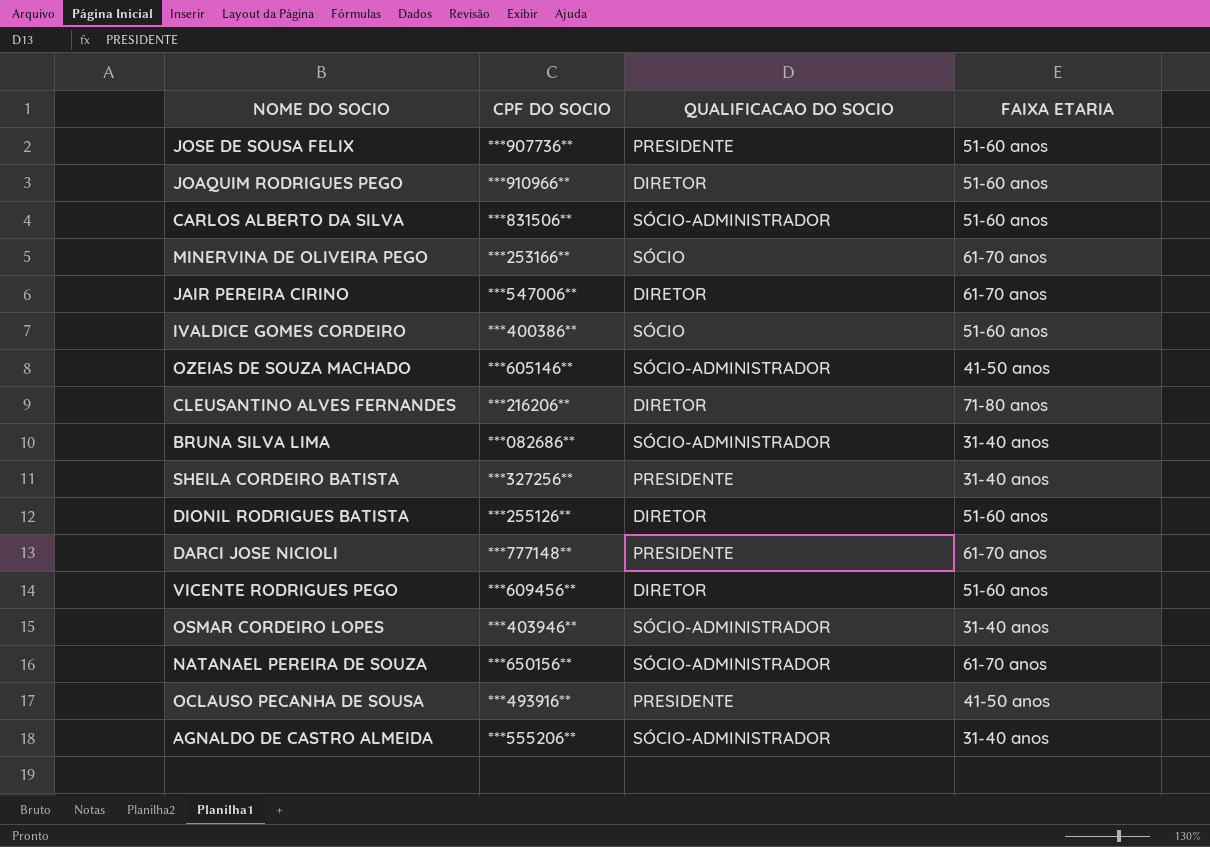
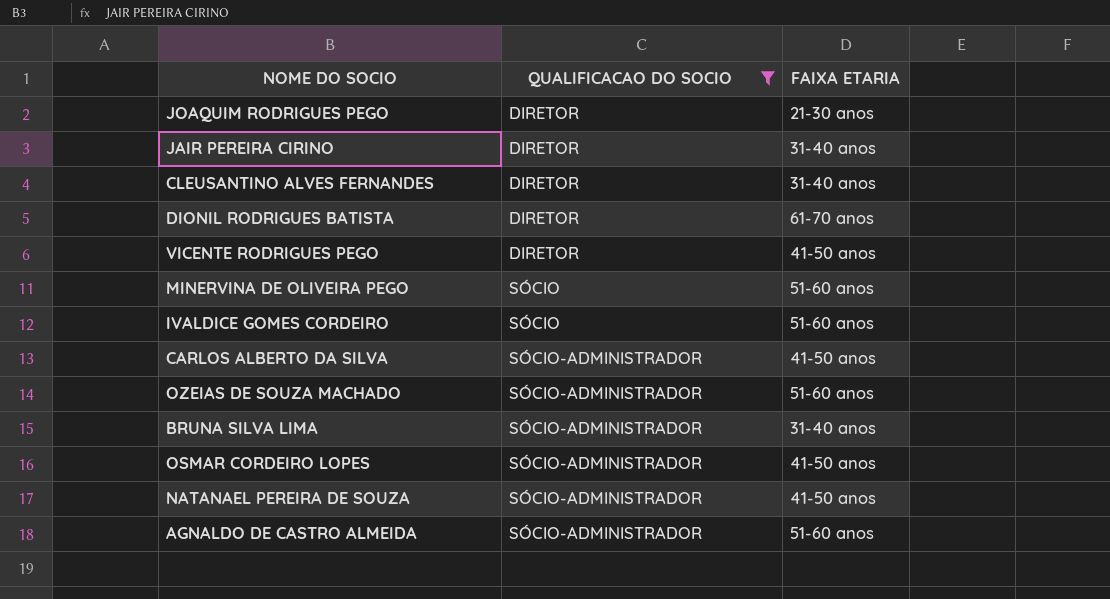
filter: none -> QUALIFICACAO DO SOCIO != PRESIDENTE
row order: none -> QUALIFICACAO DO SOCIO ascending
column CPF DO SOCIO | position: 2 -> none
JOAQUIM RODRIGUES PEGO | FAIXA ETARIA: 51-60 anos -> 21-30 anos
JAIR PEREIRA CIRINO | FAIXA ETARIA: 61-70 anos -> 31-40 anos
CLEUSANTINO ALVES FERNANDES | FAIXA ETARIA: 71-80 anos -> 31-40 anos
DIONIL RODRIGUES BATISTA | FAIXA ETARIA: 51-60 anos -> 61-70 anos
VICENTE RODRIGUES PEGO | FAIXA ETARIA: 51-60 anos -> 41-50 anos
MINERVINA DE OLIVEIRA PEGO | FAIXA ETARIA: 61-70 anos -> 51-60 anos
CARLOS ALBERTO DA SILVA | FAIXA ETARIA: 51-60 anos -> 41-50 anos
OZEIAS DE SOUZA MACHADO | FAIXA ETARIA: 41-50 anos -> 51-60 anos
OSMAR CORDEIRO LOPES | FAIXA ETARIA: 31-40 anos -> 41-50 anos
NATANAEL PEREIRA DE SOUZA | FAIXA ETARIA: 61-70 anos -> 41-50 anos
AGNALDO DE CASTRO ALMEIDA | FAIXA ETARIA: 31-40 anos -> 51-60 anos

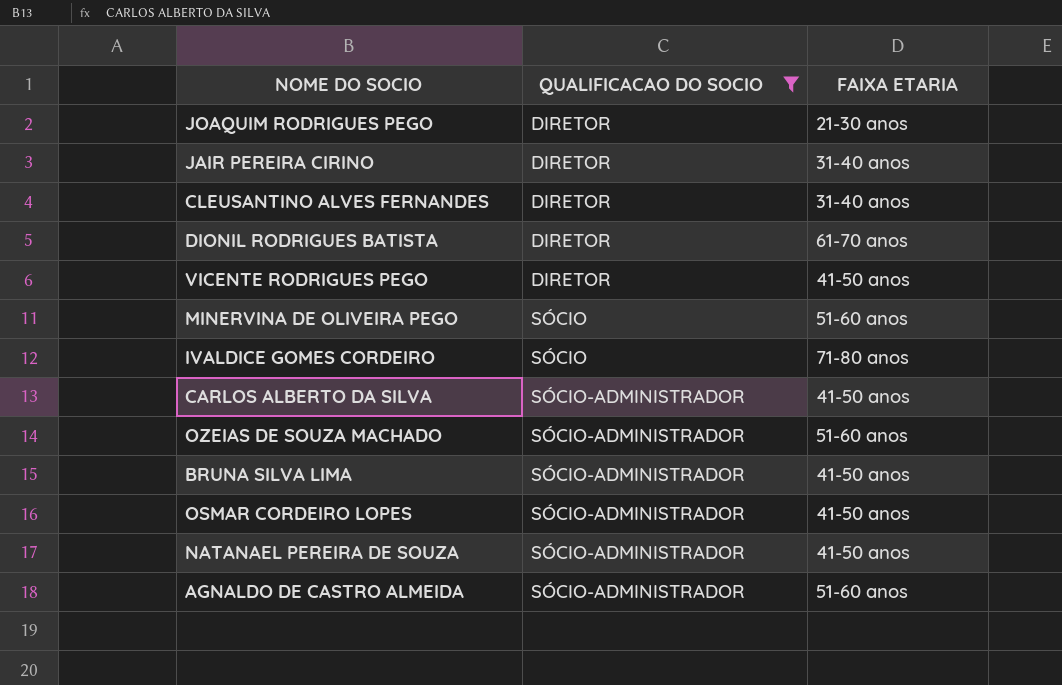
IVALDICE GOMES CORDEIRO | FAIXA ETARIA: 51-60 anos -> 71-80 anos
BRUNA SILVA LIMA | FAIXA ETARIA: 31-40 anos -> 41-50 anos

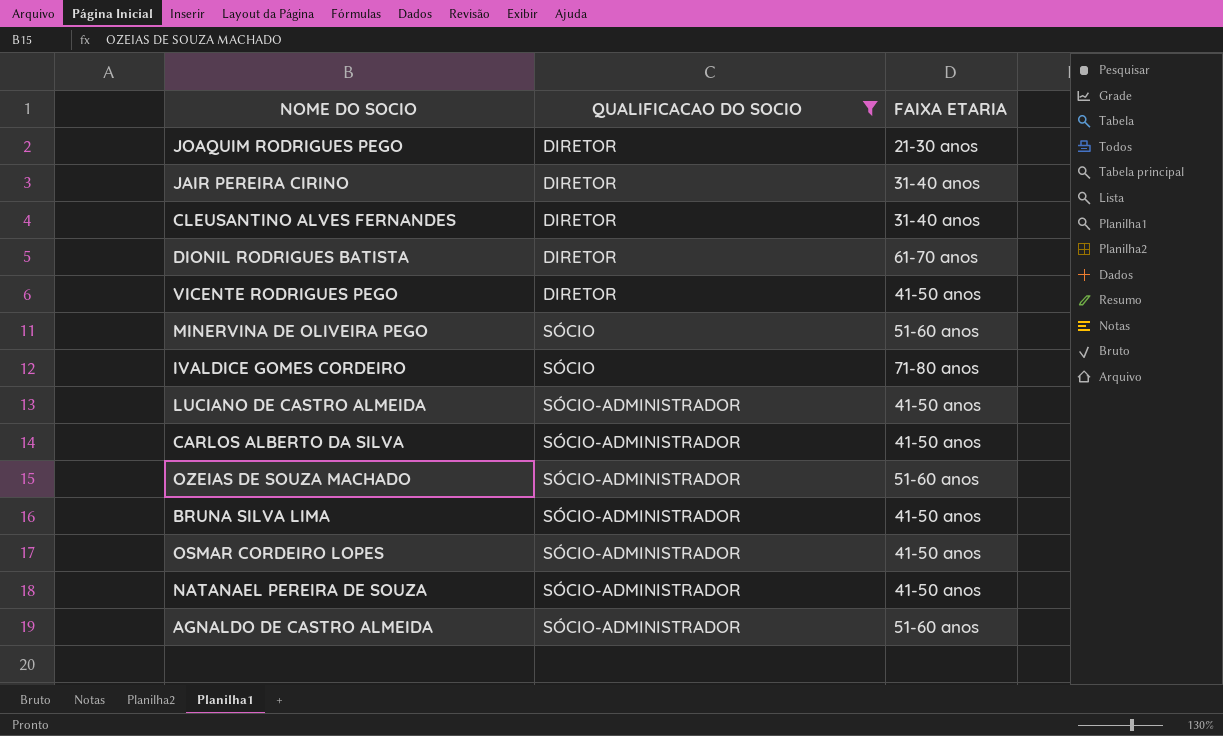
row LUCIANO DE CASTRO ALMEIDA: none -> SÓCIO-ADMINISTRADOR | 41-50 anos

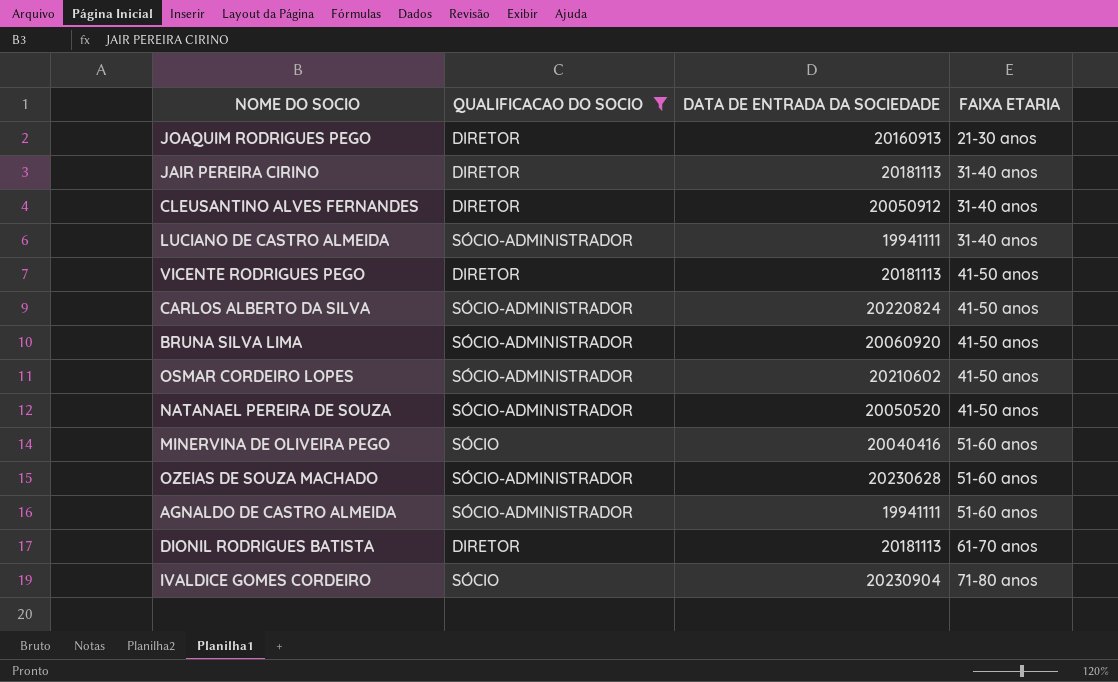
row order: QUALIFICACAO DO SOCIO ascending -> FAIXA ETARIA ascending
column DATA DE ENTRADA DA SOCIEDADE | position: none -> 3
LUCIANO DE CASTRO ALMEIDA | FAIXA ETARIA: 41-50 anos -> 31-40 anos

